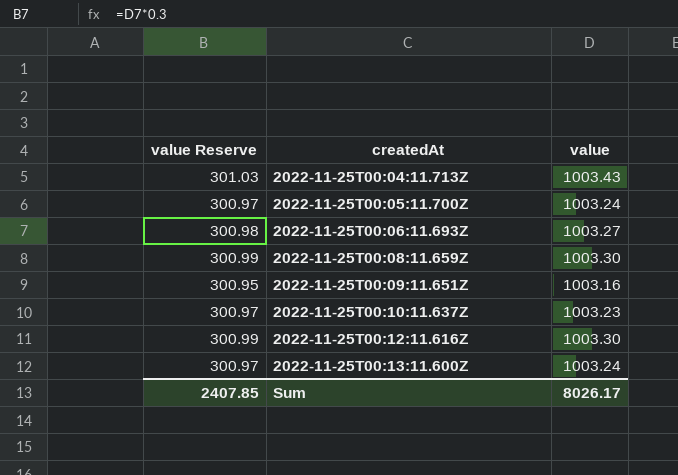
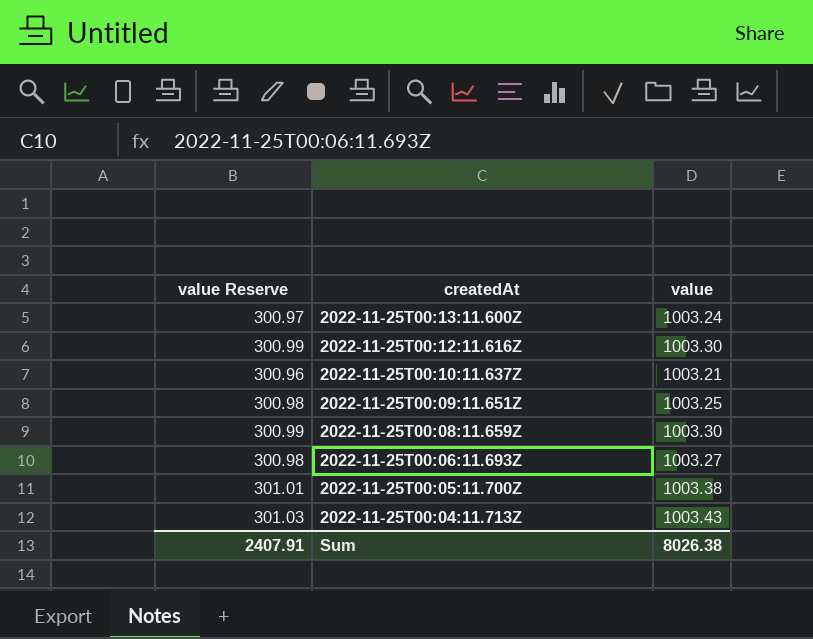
row order: createdAt ascending -> createdAt descending
2022-11-25T00:10:11.637Z | value Reserve: 300.97 -> 300.96
2022-11-25T00:10:11.637Z | value: 1003.23 -> 1003.21
2022-11-25T00:09:11.651Z | value Reserve: 300.95 -> 300.98
2022-11-25T00:09:11.651Z | value: 1003.16 -> 1003.25
2022-11-25T00:05:11.700Z | value Reserve: 300.97 -> 301.01
2022-11-25T00:05:11.700Z | value: 1003.24 -> 1003.38
Sum | value Reserve: 2407.85 -> 2407.91
Sum | value: 8026.17 -> 8026.38

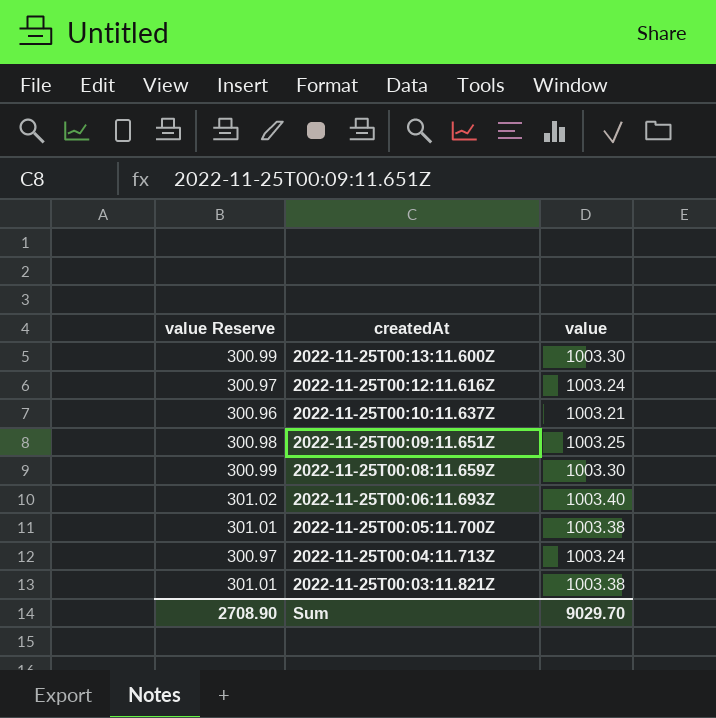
2022-11-25T00:13:11.600Z | value Reserve: 300.97 -> 300.99
2022-11-25T00:13:11.600Z | value: 1003.24 -> 1003.30
2022-11-25T00:12:11.616Z | value Reserve: 300.99 -> 300.97
2022-11-25T00:12:11.616Z | value: 1003.30 -> 1003.24
2022-11-25T00:06:11.693Z | value Reserve: 300.98 -> 301.02
2022-11-25T00:06:11.693Z | value: 1003.27 -> 1003.40
2022-11-25T00:04:11.713Z | value Reserve: 301.03 -> 300.97
2022-11-25T00:04:11.713Z | value: 1003.43 -> 1003.24
row 2022-11-25T00:03:11.821Z: none -> 301.01 | 1003.38
Sum | value Reserve: 2407.91 -> 2708.90
Sum | value: 8026.38 -> 9029.70

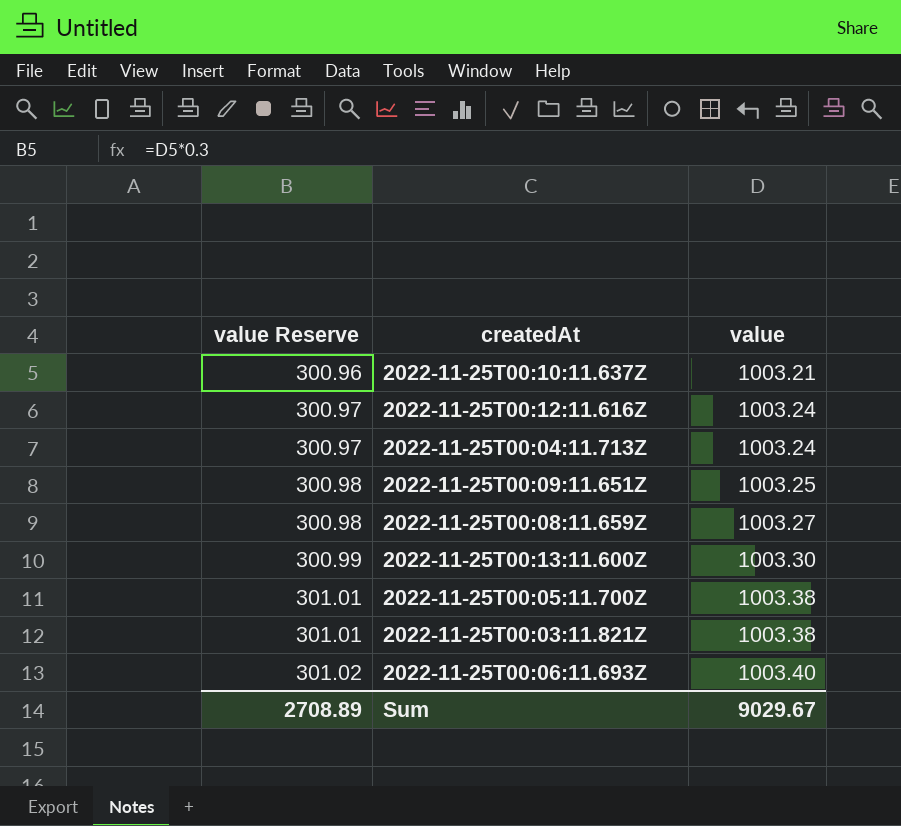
row order: createdAt descending -> value Reserve ascending
2022-11-25T00:08:11.659Z | value Reserve: 300.99 -> 300.98
2022-11-25T00:08:11.659Z | value: 1003.30 -> 1003.27
Sum | value Reserve: 2708.90 -> 2708.89
Sum | value: 9029.70 -> 9029.67

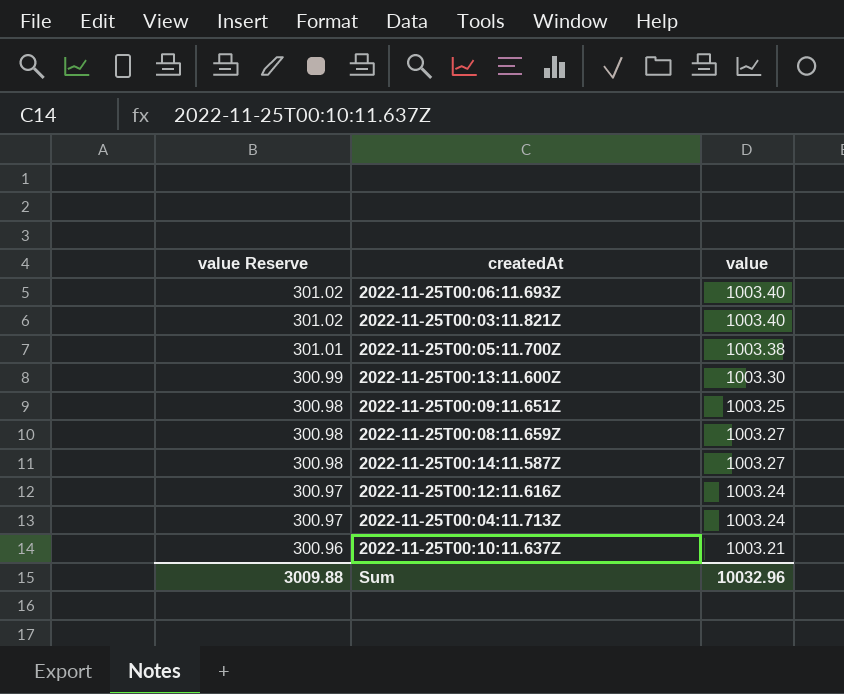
row order: value Reserve ascending -> value Reserve descending
2022-11-25T00:03:11.821Z | value Reserve: 301.01 -> 301.02
2022-11-25T00:03:11.821Z | value: 1003.38 -> 1003.40
row 2022-11-25T00:14:11.587Z: none -> 300.98 | 1003.27
Sum | value Reserve: 2708.89 -> 3009.88
Sum | value: 9029.67 -> 10032.96

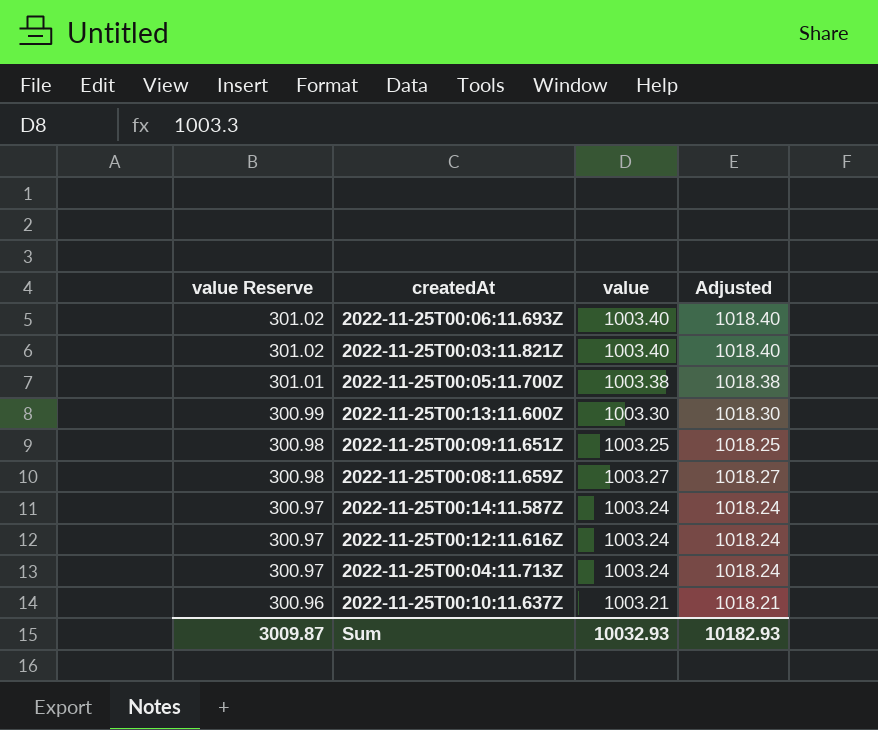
column Adjusted | formula: none -> [value] + 15
2022-11-25T00:14:11.587Z | value Reserve: 300.98 -> 300.97
2022-11-25T00:14:11.587Z | value: 1003.27 -> 1003.24
Sum | value Reserve: 3009.88 -> 3009.87
Sum | value: 10032.96 -> 10032.93

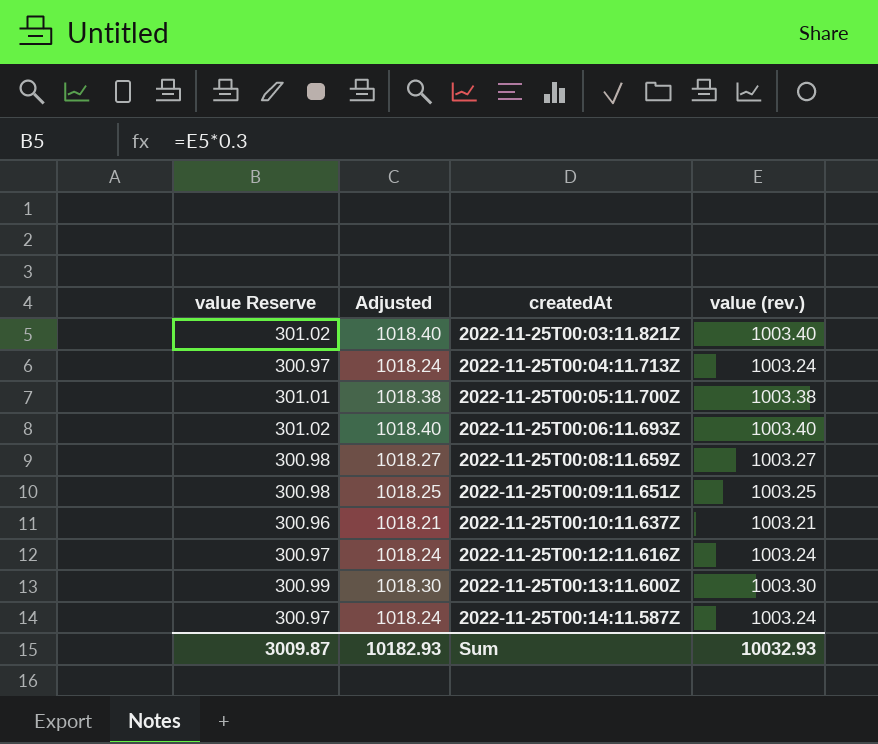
row order: value Reserve descending -> createdAt ascending
column Adjusted | position: 4 -> 2
column name: value -> value (rev.)

